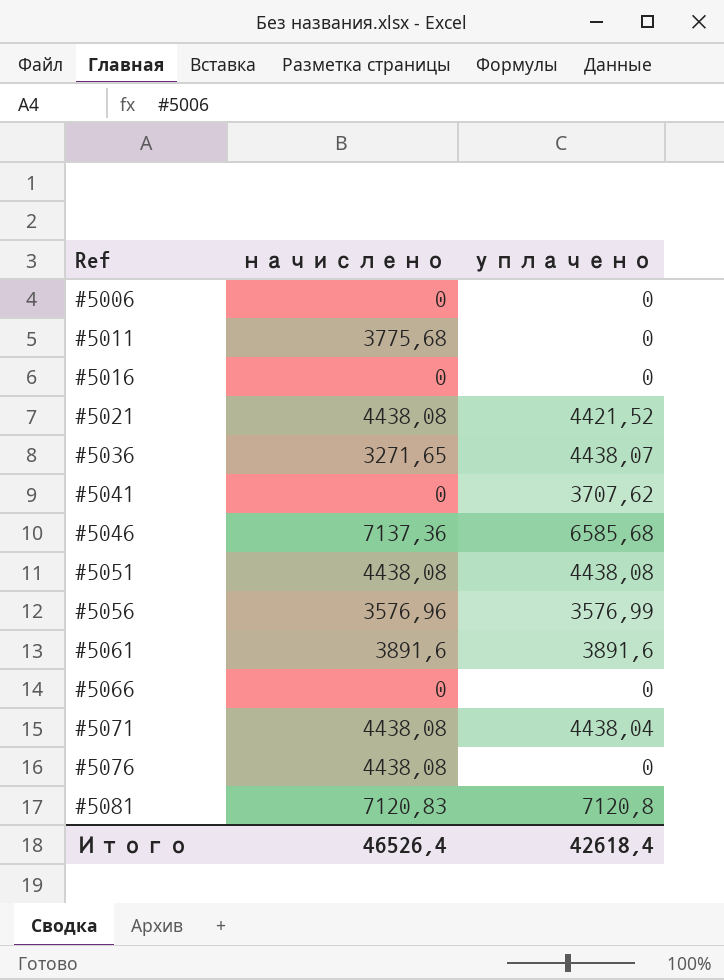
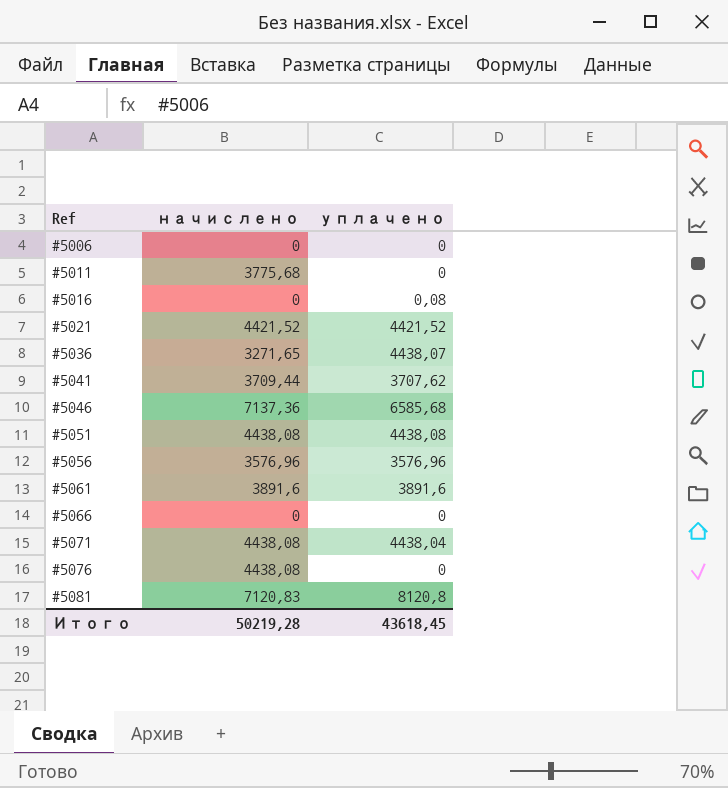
#5016 | уплачено: 0 -> 0,08
#5021 | начислено: 4438,08 -> 4421,52
#5041 | начислено: 0 -> 3709,44
#5056 | уплачено: 3576,99 -> 3576,96
#5081 | уплачено: 7120,8 -> 8120,8
Итого | начислено: 46526,4 -> 50219,28
Итого | уплачено: 42618,4 -> 43618,45

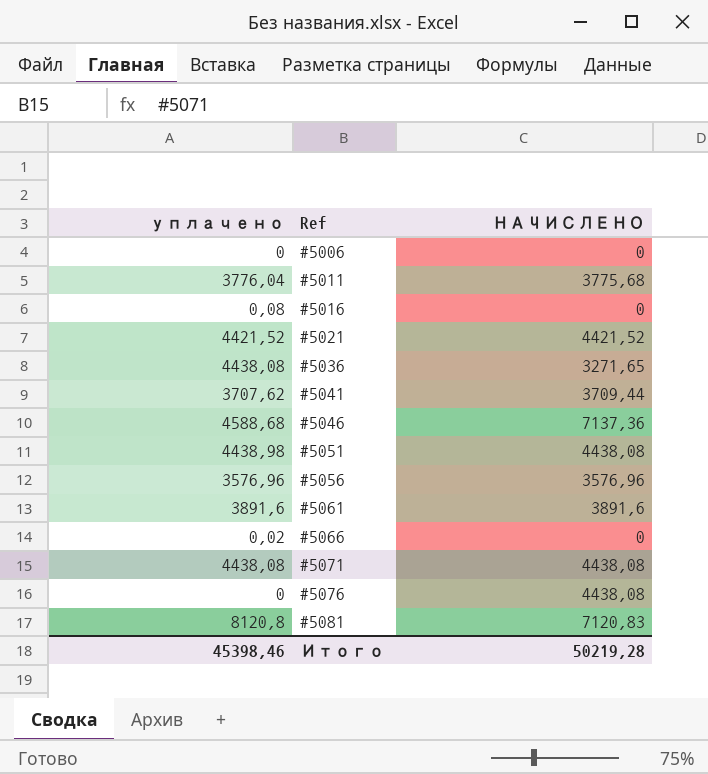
column уплачено | position: 3 -> 1
column name: начислено -> НАЧИСЛЕНО
#5011 | уплачено: 0 -> 3776,04
#5036 | уплачено: 4438,07 -> 4438,08
#5046 | уплачено: 6585,68 -> 4588,68
#5051 | уплачено: 4438,08 -> 4438,98
#5066 | уплачено: 0 -> 0,02
#5071 | уплачено: 4438,04 -> 4438,08
Итого | уплачено: 43618,45 -> 45398,46

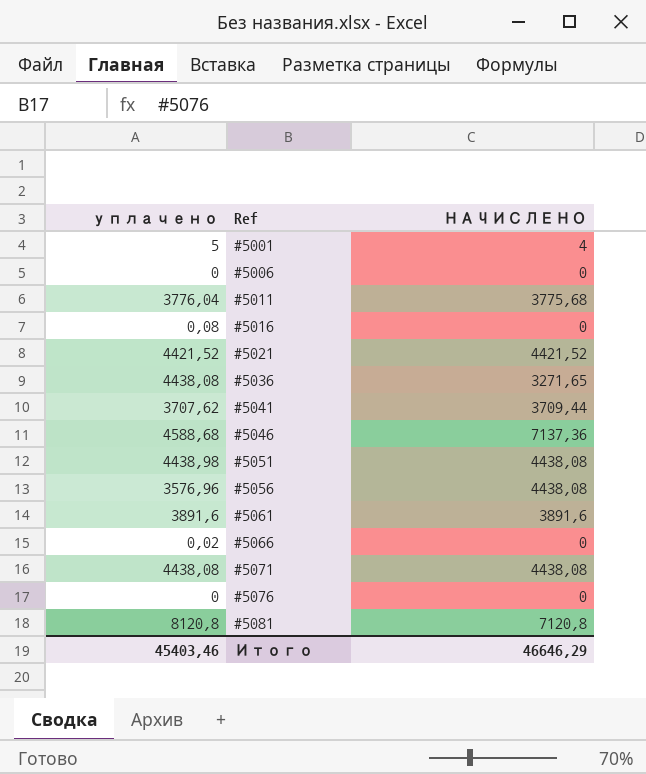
row #5001: none -> 5 | 4
#5056 | НАЧИСЛЕНО: 3576,96 -> 4438,08
#5076 | НАЧИСЛЕНО: 4438,08 -> 0
#5081 | НАЧИСЛЕНО: 7120,83 -> 7120,8
Итого | уплачено: 45398,46 -> 45403,46
Итого | НАЧИСЛЕНО: 50219,28 -> 46646,29

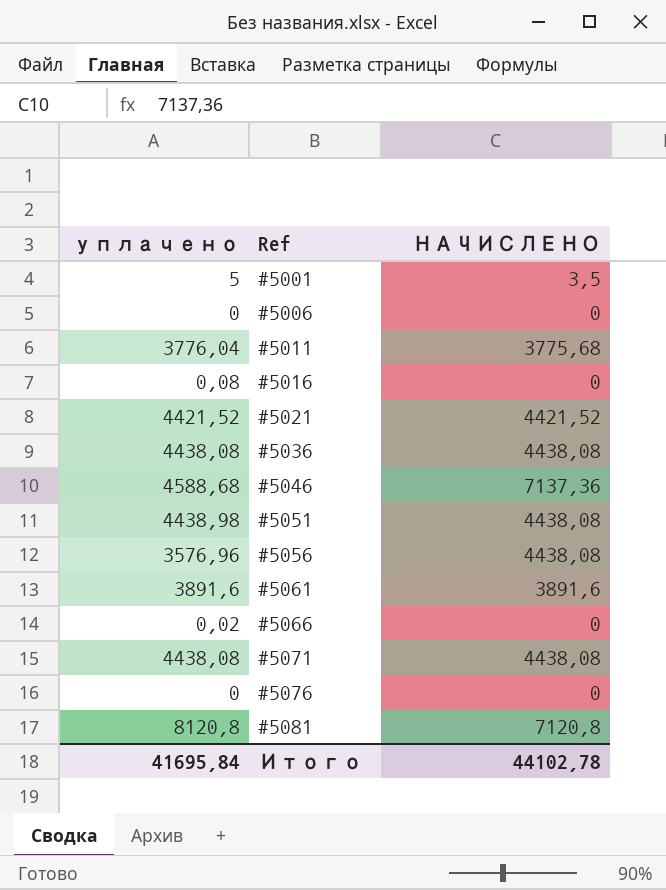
row #5041: 3707,62 | 3709,44 -> none
#5001 | НАЧИСЛЕНО: 4 -> 3,5
#5036 | НАЧИСЛЕНО: 3271,65 -> 4438,08
Итого | уплачено: 45403,46 -> 41695,84
Итого | НАЧИСЛЕНО: 46646,29 -> 44102,78

